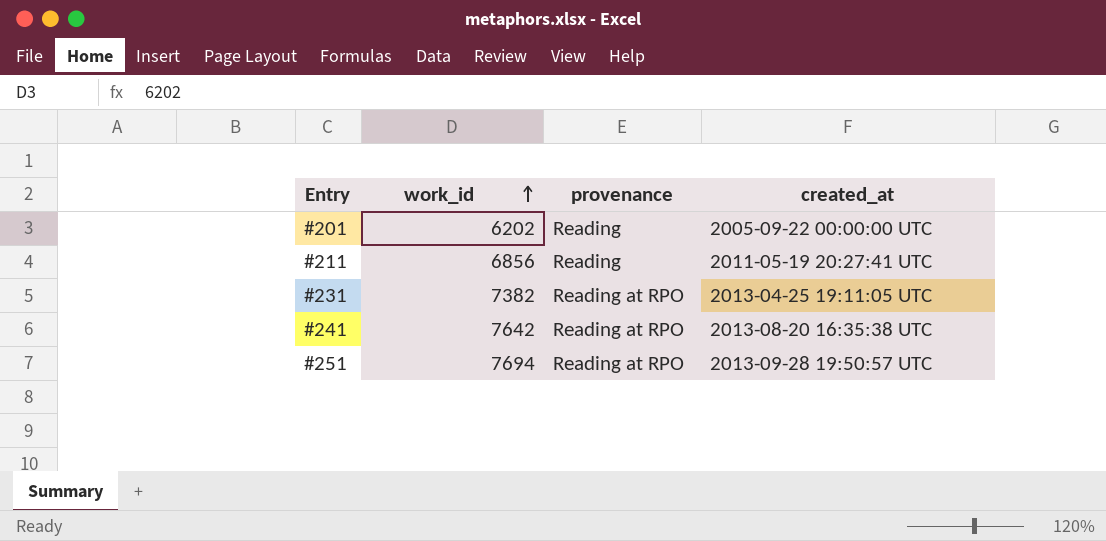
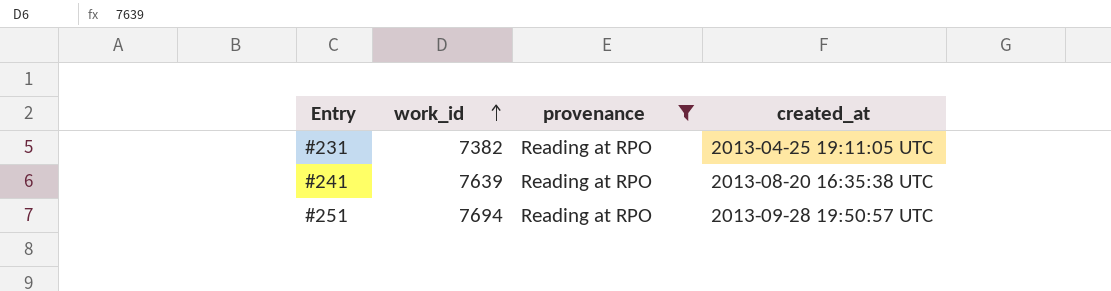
filter: none -> provenance = Reading at RPO
#241 | work_id: 7642 -> 7639

